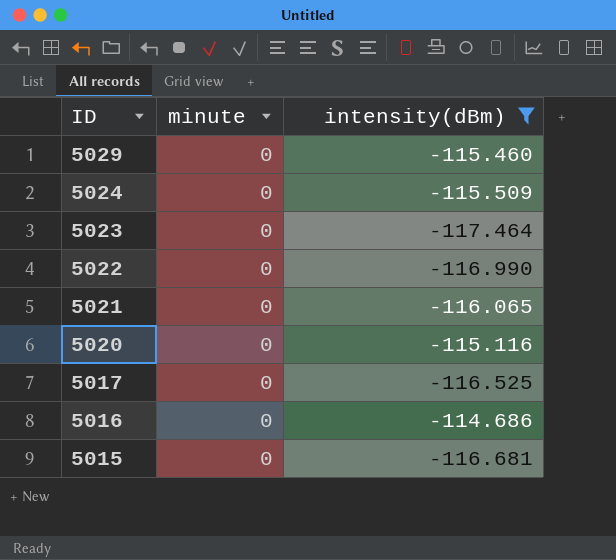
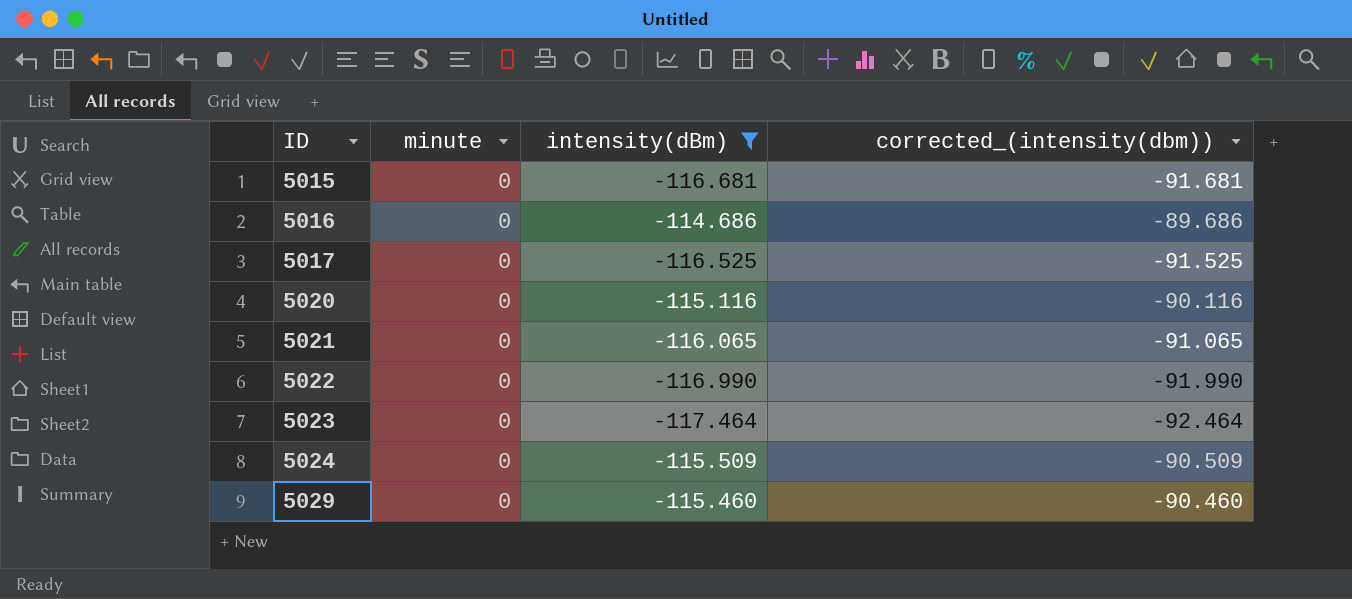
row order: ID descending -> ID ascending
column corrected_(intensity(dbm)) | formula: none -> [intensity(dBm)] + 25

